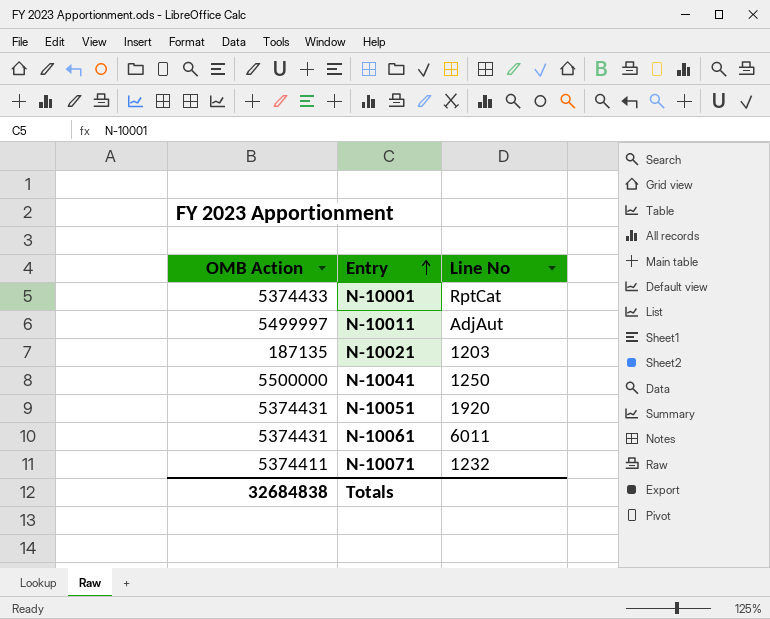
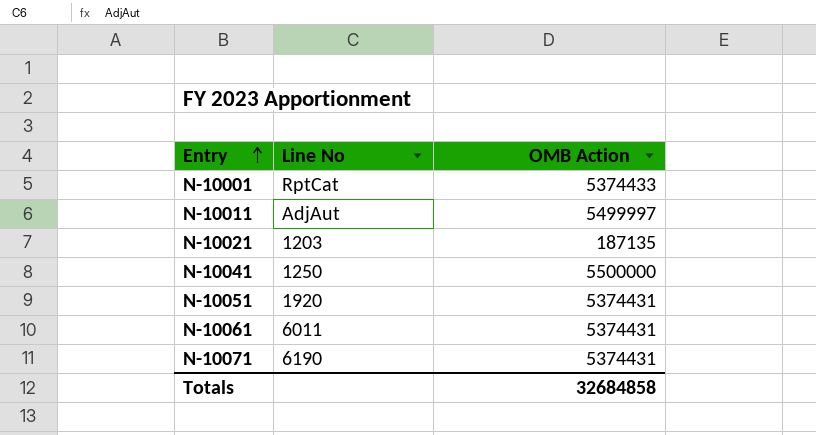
column OMB Action | position: 1 -> 3
N-10071 | Line No: 1232 -> 6190
N-10071 | OMB Action: 5374411 -> 5374431
Totals | OMB Action: 32684838 -> 32684858

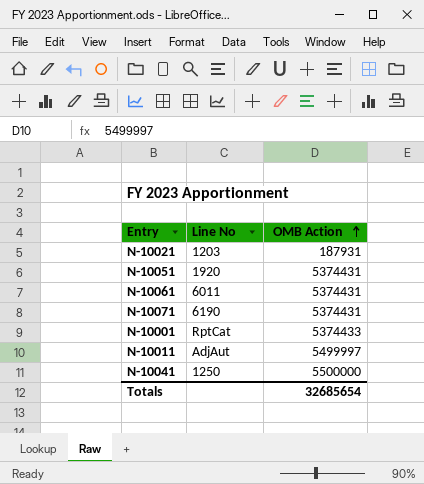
row order: Entry ascending -> OMB Action ascending
N-10021 | OMB Action: 187135 -> 187931
Totals | OMB Action: 32684858 -> 32685654

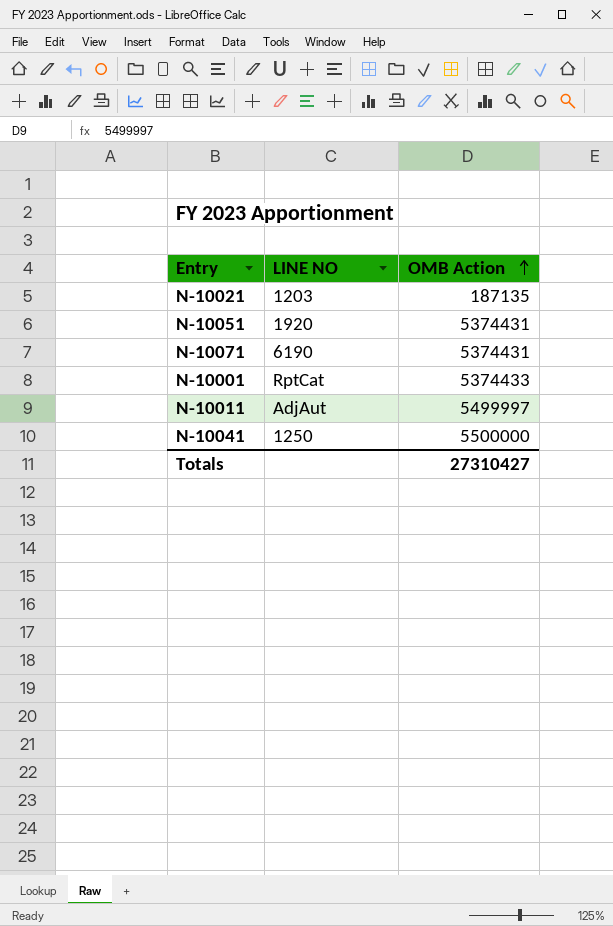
column name: Line No -> LINE NO
row N-10061: 6011 | 5374431 -> none
N-10021 | OMB Action: 187931 -> 187135
Totals | OMB Action: 32685654 -> 27310427

